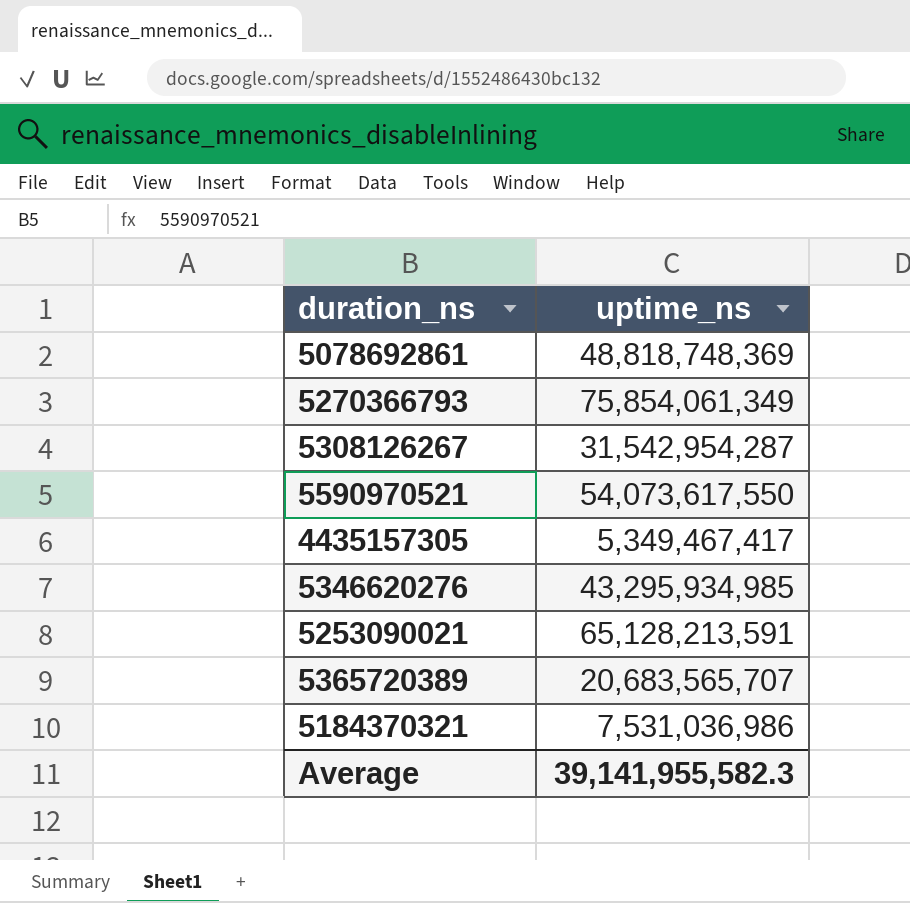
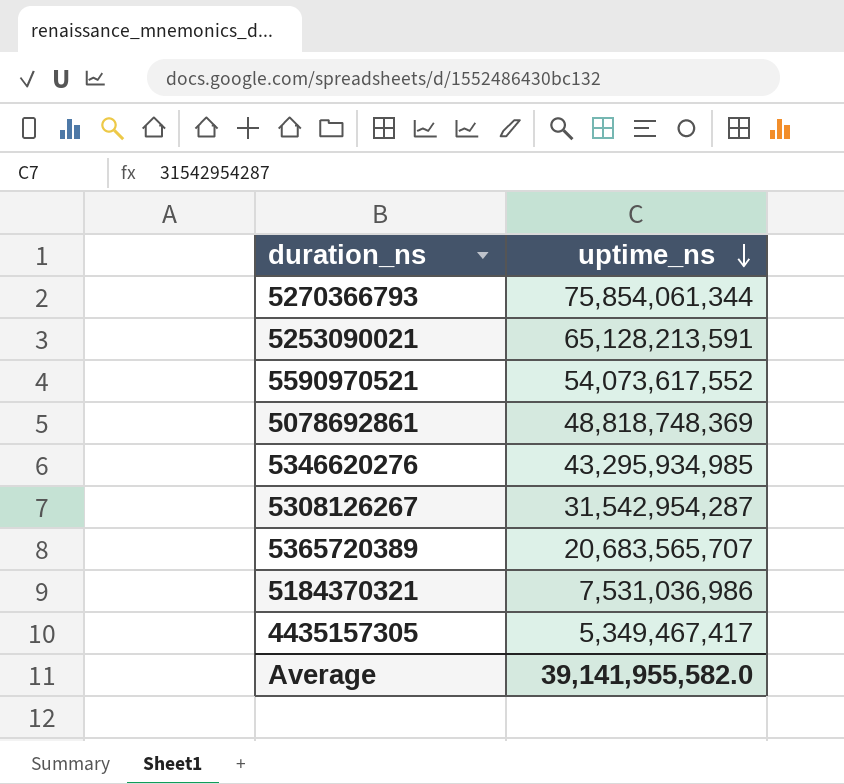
row order: none -> uptime_ns descending
5270366793 | uptime_ns: 75,854,061,349 -> 75,854,061,344
5590970521 | uptime_ns: 54,073,617,550 -> 54,073,617,552
Average | uptime_ns: 39,141,955,582.3 -> 39,141,955,582.0

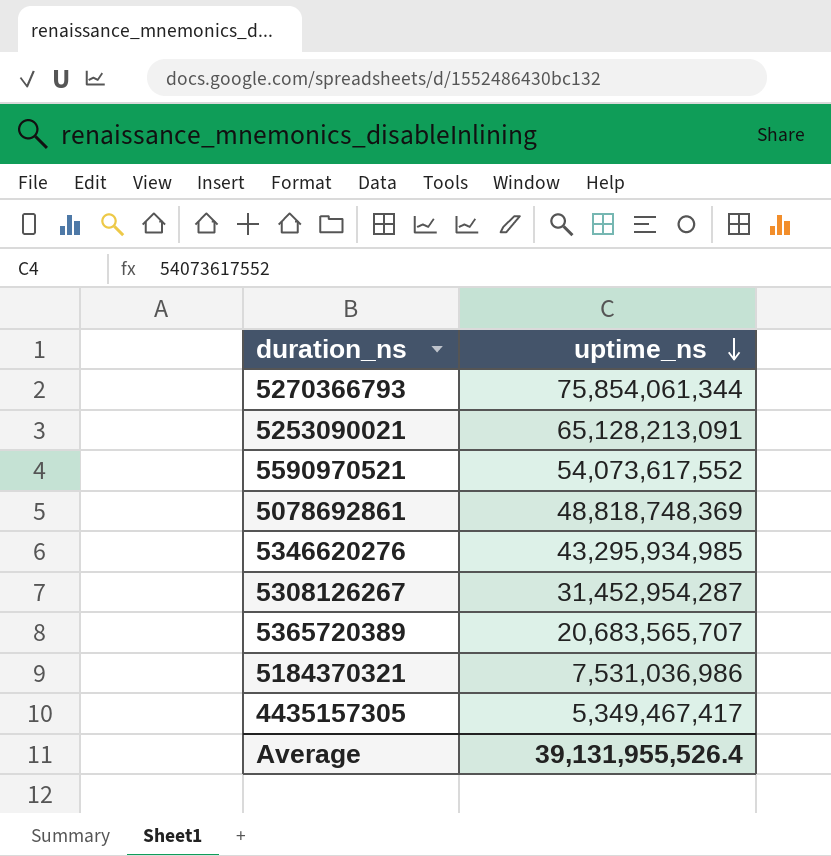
5253090021 | uptime_ns: 65,128,213,591 -> 65,128,213,091
5308126267 | uptime_ns: 31,542,954,287 -> 31,452,954,287
Average | uptime_ns: 39,141,955,582.0 -> 39,131,955,526.4

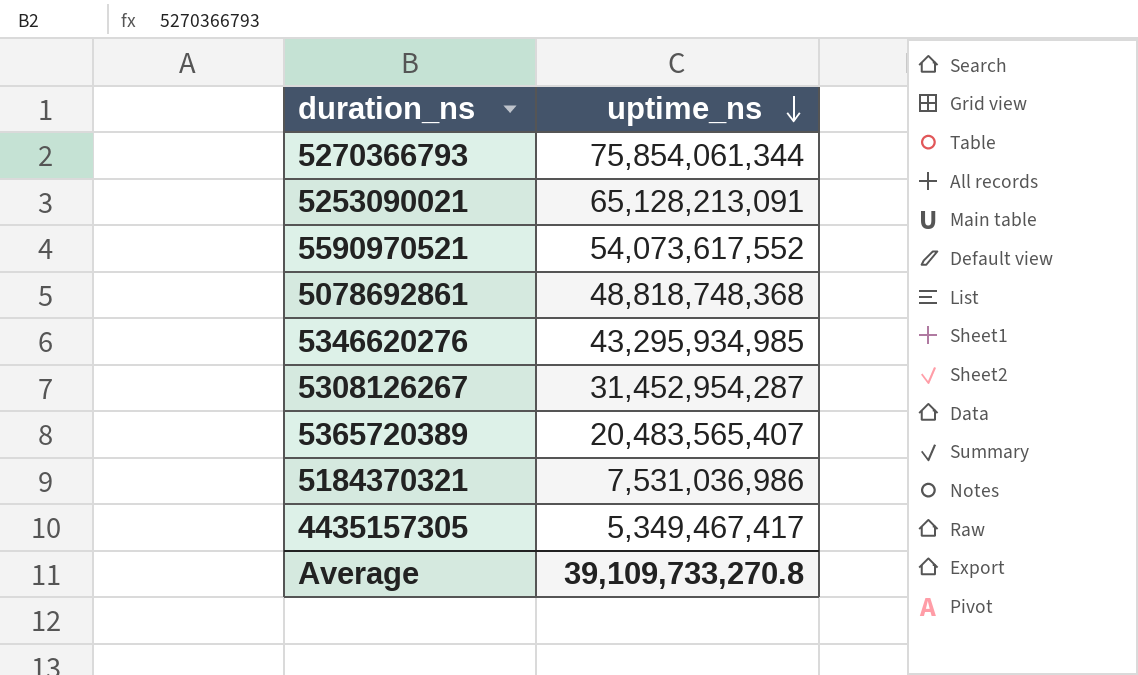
5078692861 | uptime_ns: 48,818,748,369 -> 48,818,748,368
5365720389 | uptime_ns: 20,683,565,707 -> 20,483,565,407
Average | uptime_ns: 39,131,955,526.4 -> 39,109,733,270.8

